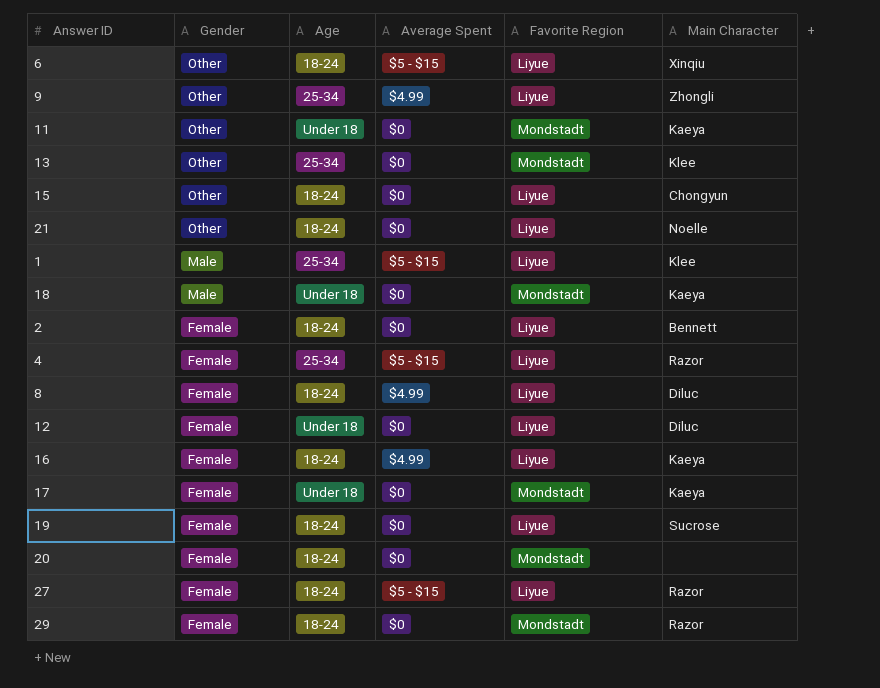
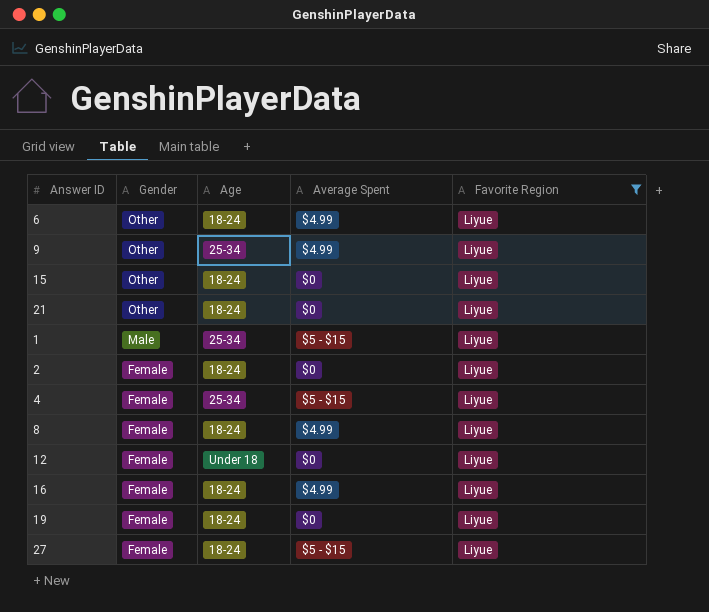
filter: none -> Favorite Region = Liyue
column Main Character | position: 6 -> none
6 | Average Spent: $5 - $15 -> $4.99

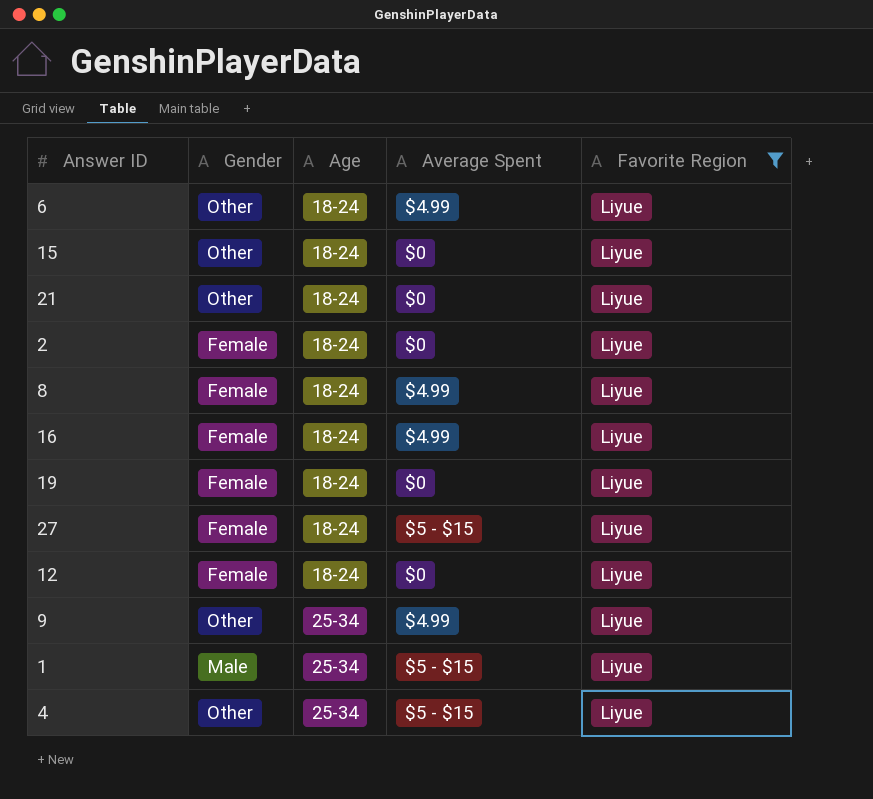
row order: Gender descending -> Age ascending
12 | Age: Under 18 -> 18-24
4 | Gender: Female -> Other

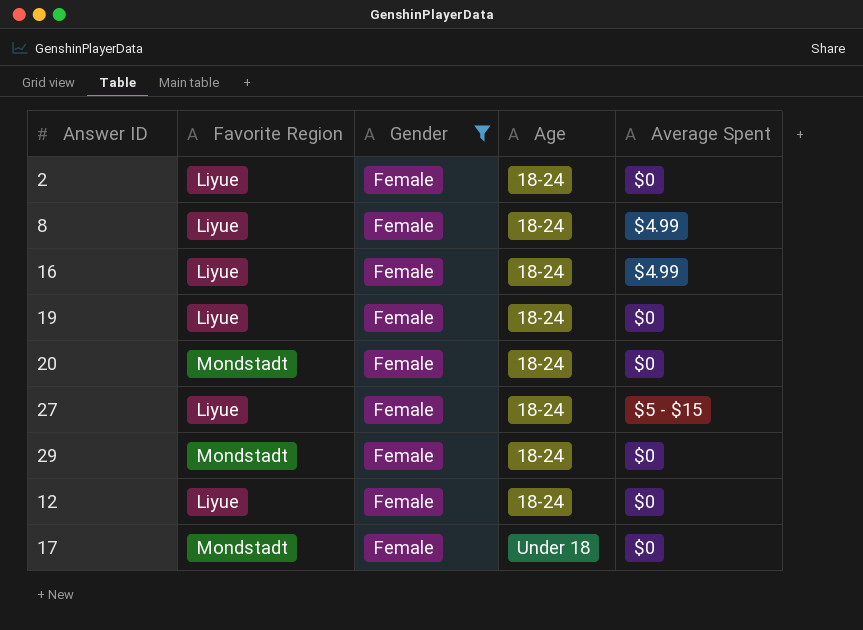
filter: Favorite Region = Liyue -> Gender = Female
column Favorite Region | position: 5 -> 2

